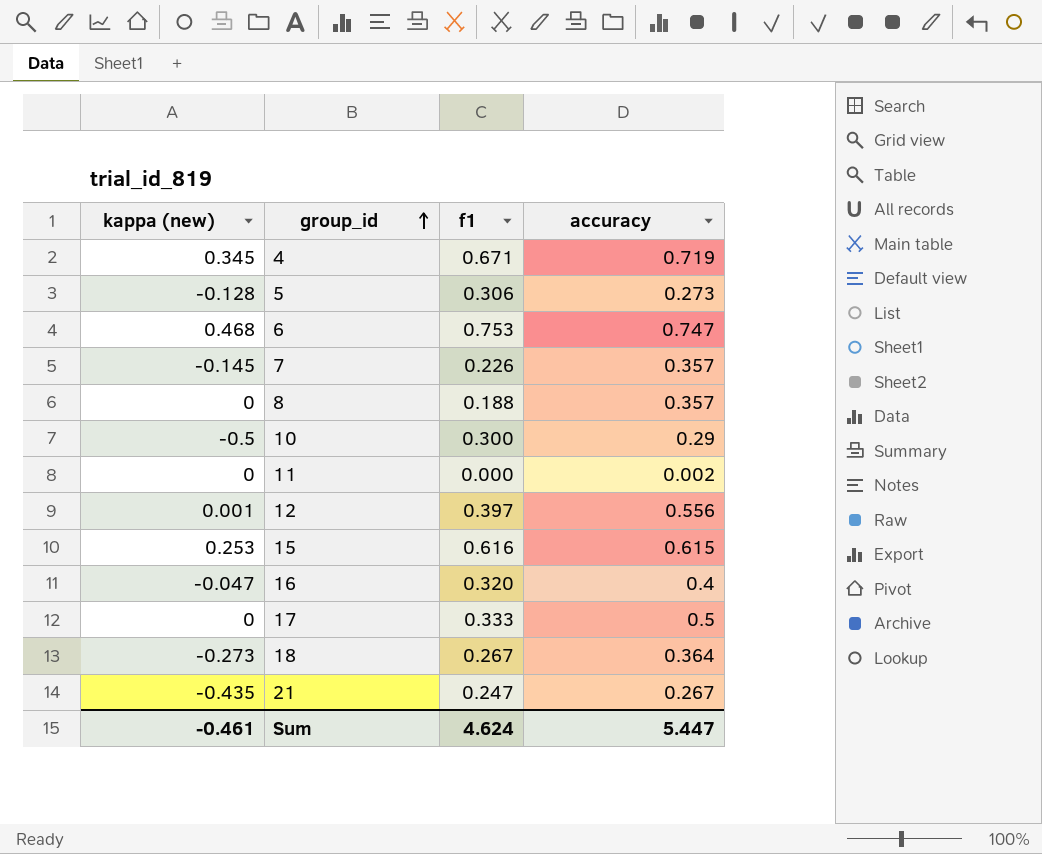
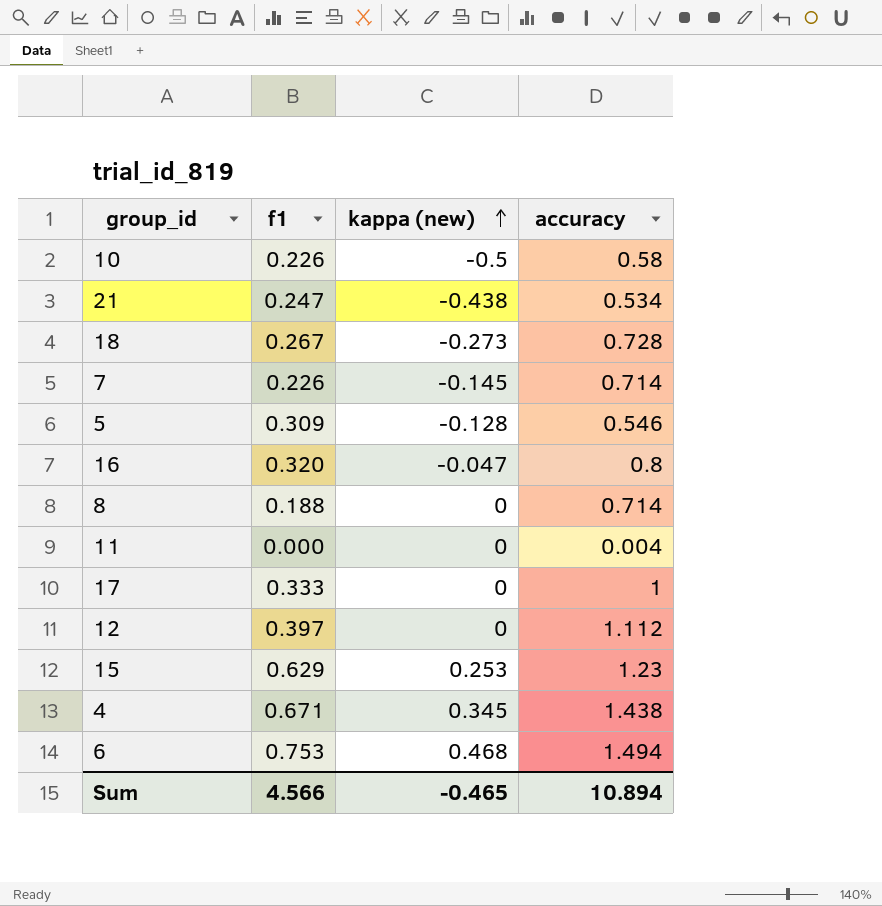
row order: group_id ascending -> kappa (new) ascending
column kappa (new) | position: 1 -> 3
10 | f1: 0.300 -> 0.226
10 | accuracy: 0.29 -> 0.58
21 | kappa (new): -0.435 -> -0.438
21 | accuracy: 0.267 -> 0.534
18 | accuracy: 0.364 -> 0.728
7 | accuracy: 0.357 -> 0.714
5 | f1: 0.306 -> 0.309
5 | accuracy: 0.273 -> 0.546
16 | accuracy: 0.4 -> 0.8
8 | accuracy: 0.357 -> 0.714
11 | accuracy: 0.002 -> 0.004
17 | accuracy: 0.5 -> 1
12 | kappa (new): 0.001 -> 0
12 | accuracy: 0.556 -> 1.112
15 | f1: 0.616 -> 0.629
15 | accuracy: 0.615 -> 1.23
4 | accuracy: 0.719 -> 1.438
6 | accuracy: 0.747 -> 1.494
Sum | f1: 4.624 -> 4.566
Sum | kappa (new): -0.461 -> -0.465
Sum | accuracy: 5.447 -> 10.894

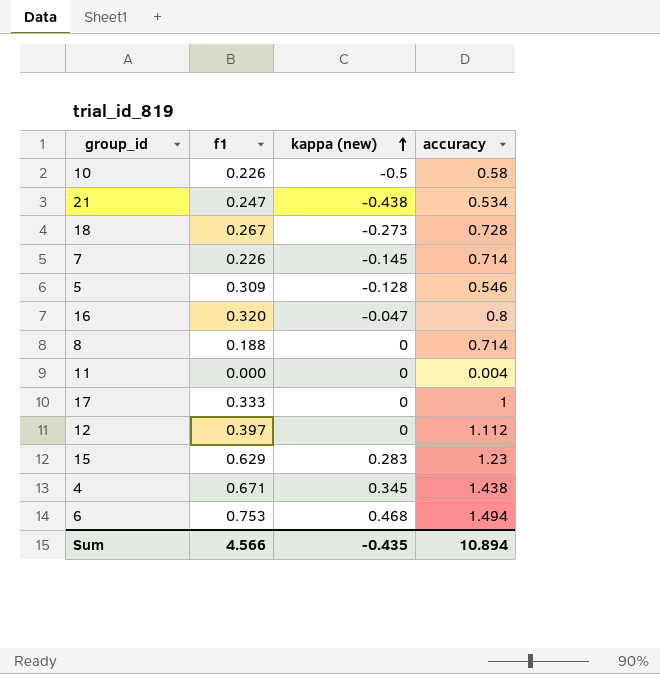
15 | kappa (new): 0.253 -> 0.283
Sum | kappa (new): -0.465 -> -0.435

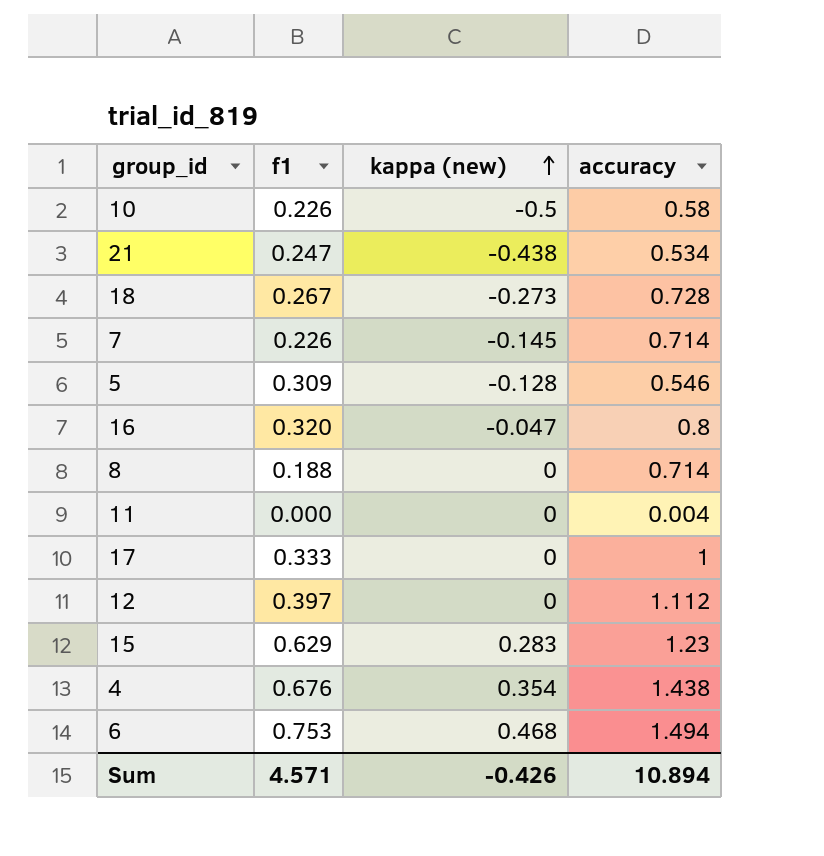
4 | f1: 0.671 -> 0.676
4 | kappa (new): 0.345 -> 0.354
Sum | f1: 4.566 -> 4.571
Sum | kappa (new): -0.435 -> -0.426

